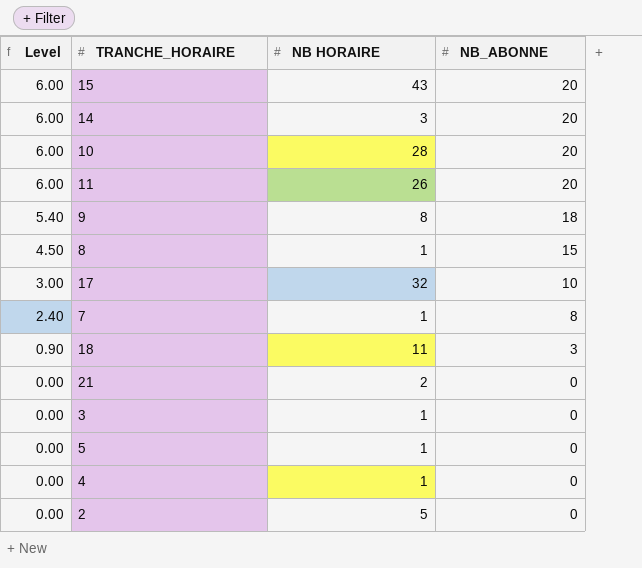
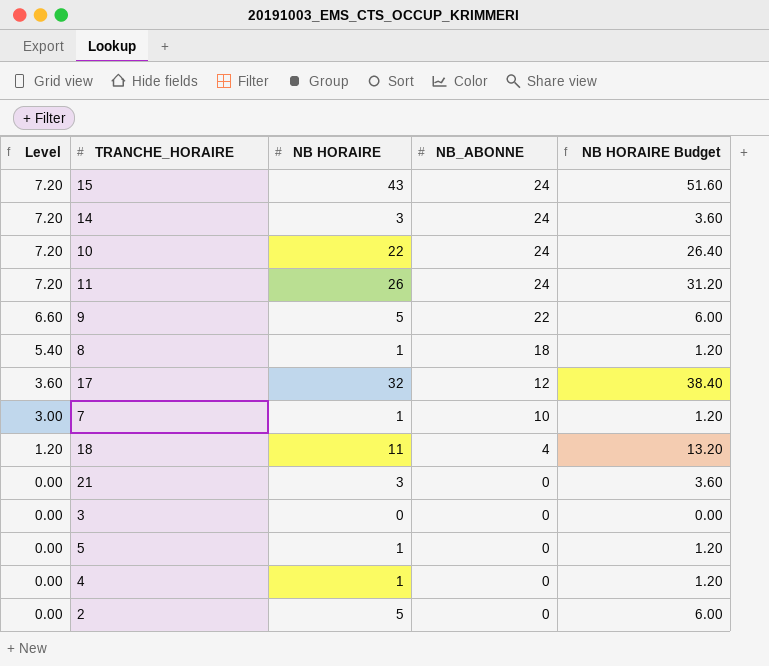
column NB HORAIRE Budget | formula: none -> [NB HORAIRE] * 1.2
15 | Level: 6.00 -> 7.20
15 | NB_ABONNE: 20 -> 24
14 | Level: 6.00 -> 7.20
14 | NB_ABONNE: 20 -> 24
10 | Level: 6.00 -> 7.20
10 | NB HORAIRE: 28 -> 22
10 | NB_ABONNE: 20 -> 24
11 | Level: 6.00 -> 7.20
11 | NB_ABONNE: 20 -> 24
9 | Level: 5.40 -> 6.60
9 | NB HORAIRE: 8 -> 5
9 | NB_ABONNE: 18 -> 22
8 | Level: 4.50 -> 5.40
8 | NB_ABONNE: 15 -> 18
17 | Level: 3.00 -> 3.60
17 | NB_ABONNE: 10 -> 12
7 | Level: 2.40 -> 3.00
7 | NB_ABONNE: 8 -> 10
18 | Level: 0.90 -> 1.20
18 | NB_ABONNE: 3 -> 4
21 | NB HORAIRE: 2 -> 3
3 | NB HORAIRE: 1 -> 0

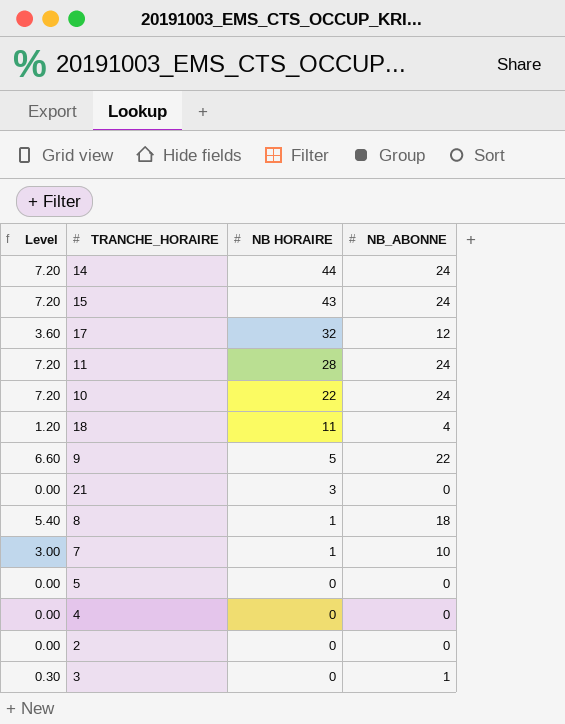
row order: Level descending -> NB HORAIRE descending
column NB HORAIRE Budget | formula: [NB HORAIRE] * 1.2 -> none
14 | NB HORAIRE: 3 -> 44
11 | NB HORAIRE: 26 -> 28
5 | NB HORAIRE: 1 -> 0
4 | NB HORAIRE: 1 -> 0
2 | NB HORAIRE: 5 -> 0
3 | Level: 0.00 -> 0.30
3 | NB_ABONNE: 0 -> 1

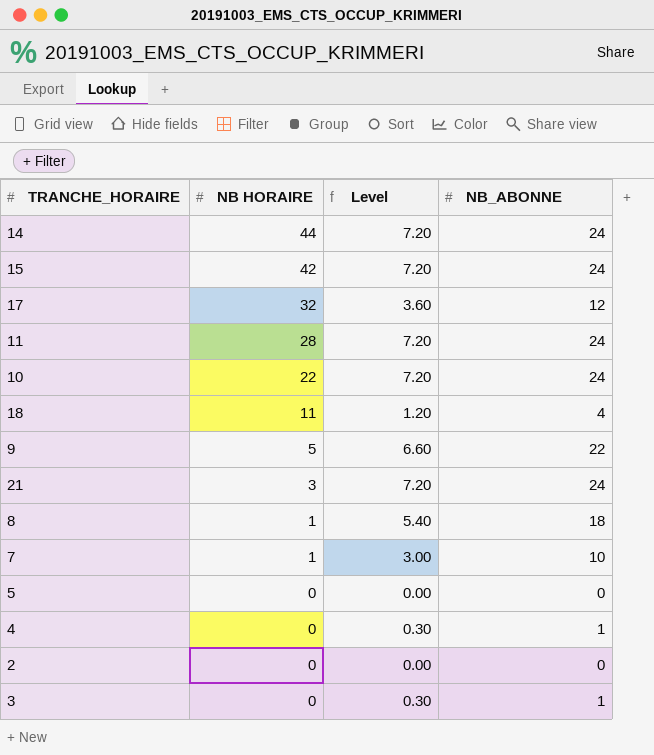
column Level | position: 1 -> 3
15 | NB HORAIRE: 43 -> 42
21 | Level: 0.00 -> 7.20
21 | NB_ABONNE: 0 -> 24
4 | Level: 0.00 -> 0.30
4 | NB_ABONNE: 0 -> 1

